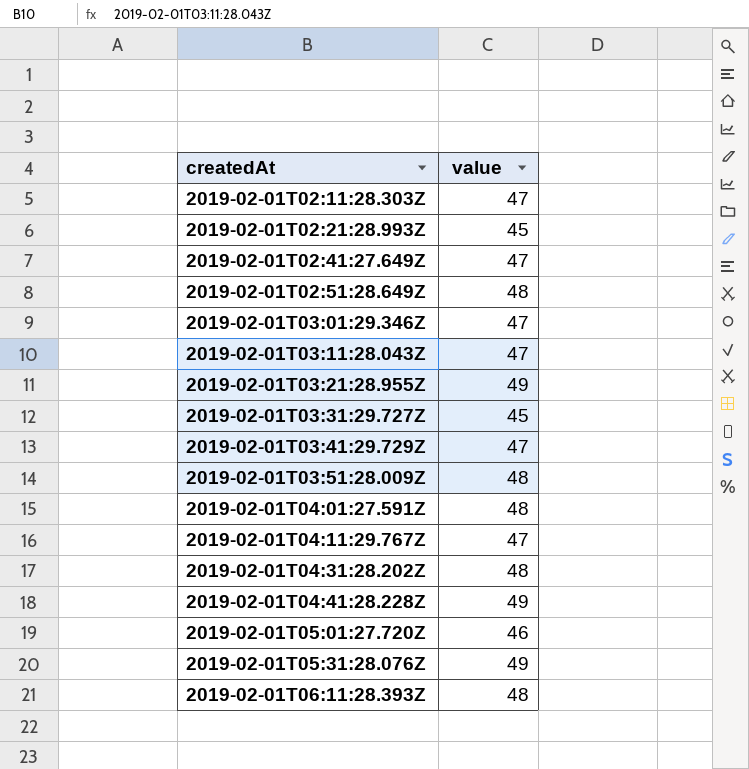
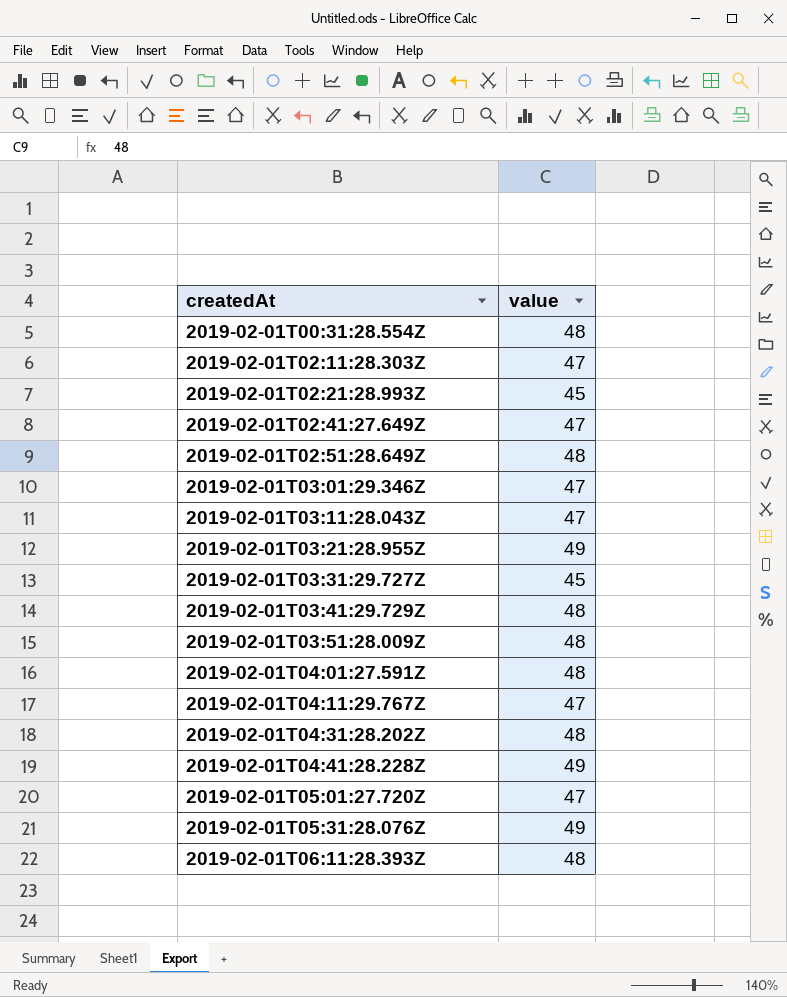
row 2019-02-01T00:31:28.554Z: none -> 48
2019-02-01T03:41:29.729Z | value: 47 -> 48
2019-02-01T05:01:27.720Z | value: 46 -> 47

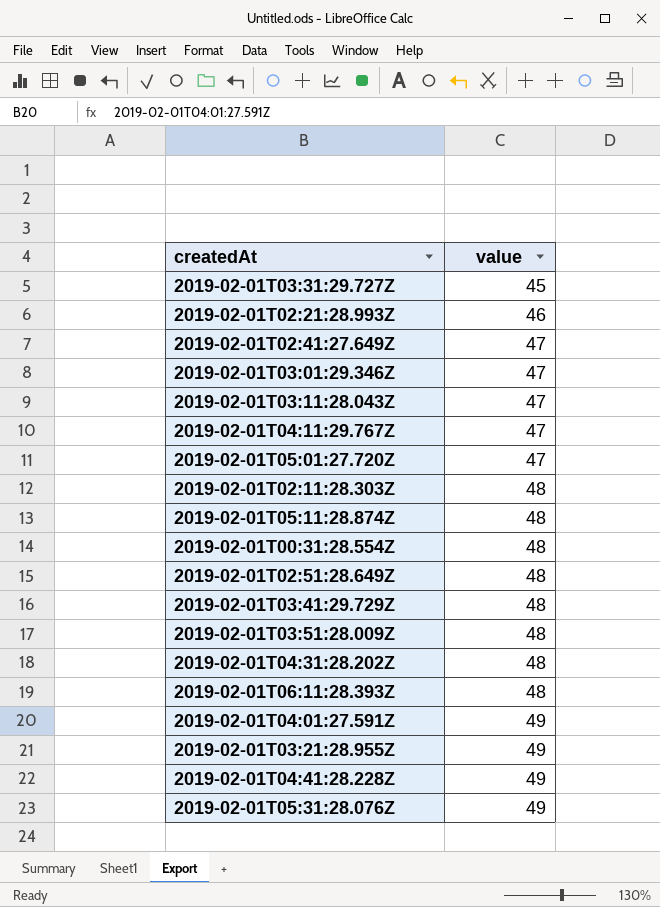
row order: createdAt ascending -> value ascending
2019-02-01T02:21:28.993Z | value: 45 -> 46
2019-02-01T02:11:28.303Z | value: 47 -> 48
row 2019-02-01T05:11:28.874Z: none -> 48
2019-02-01T04:01:27.591Z | value: 48 -> 49

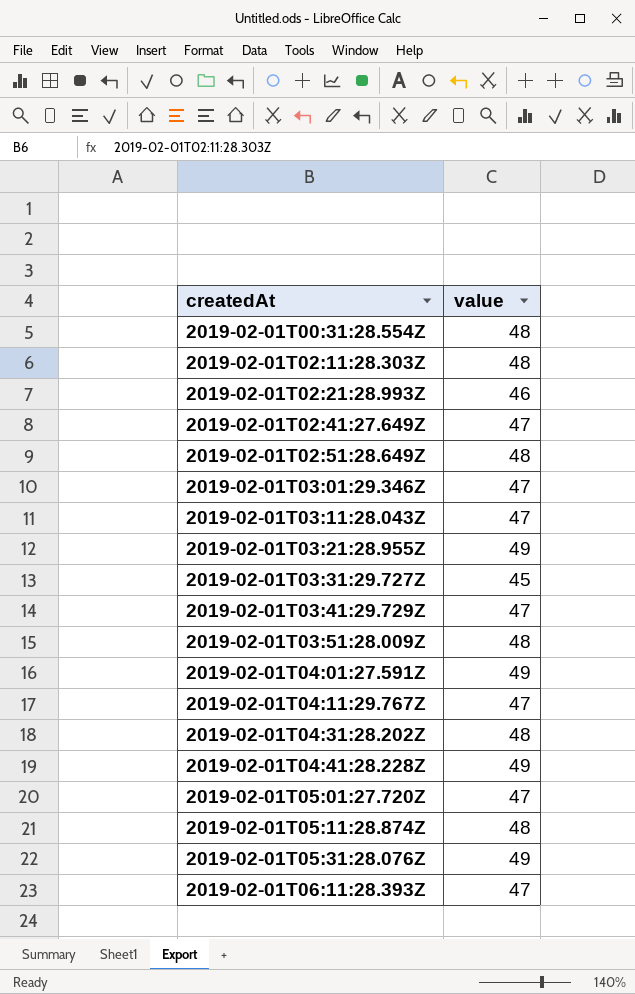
row order: value ascending -> createdAt ascending
2019-02-01T03:41:29.729Z | value: 48 -> 47
2019-02-01T06:11:28.393Z | value: 48 -> 47

